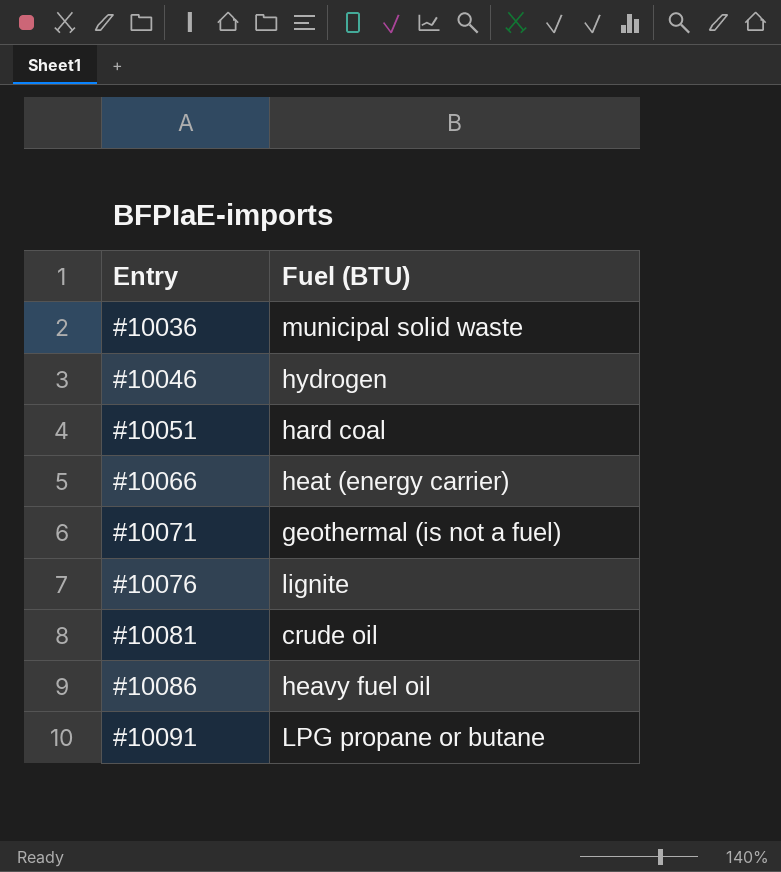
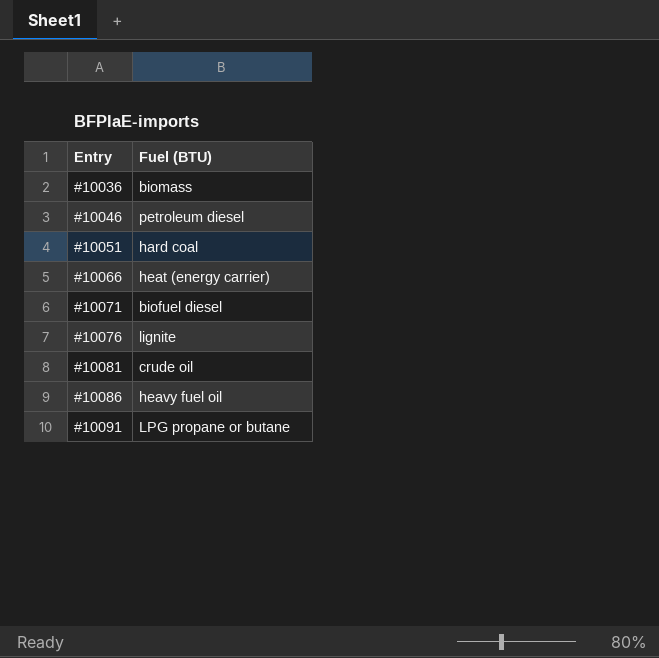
#10036 | Fuel (BTU): municipal solid waste -> biomass
#10046 | Fuel (BTU): hydrogen -> petroleum diesel
#10071 | Fuel (BTU): geothermal (is not a fuel) -> biofuel diesel

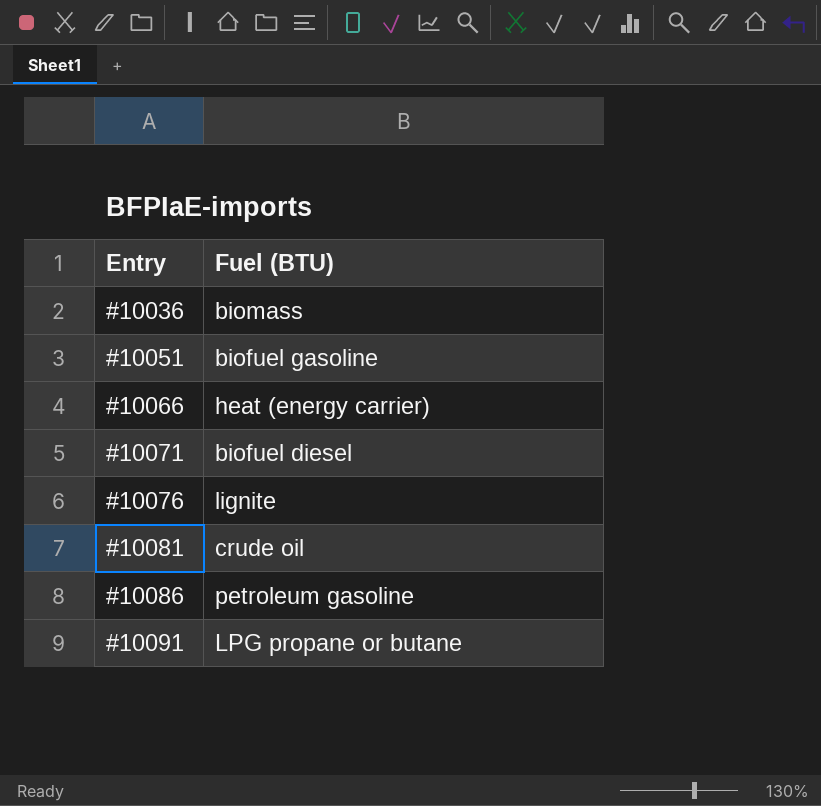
row #10046: petroleum diesel -> none
#10051 | Fuel (BTU): hard coal -> biofuel gasoline
#10086 | Fuel (BTU): heavy fuel oil -> petroleum gasoline

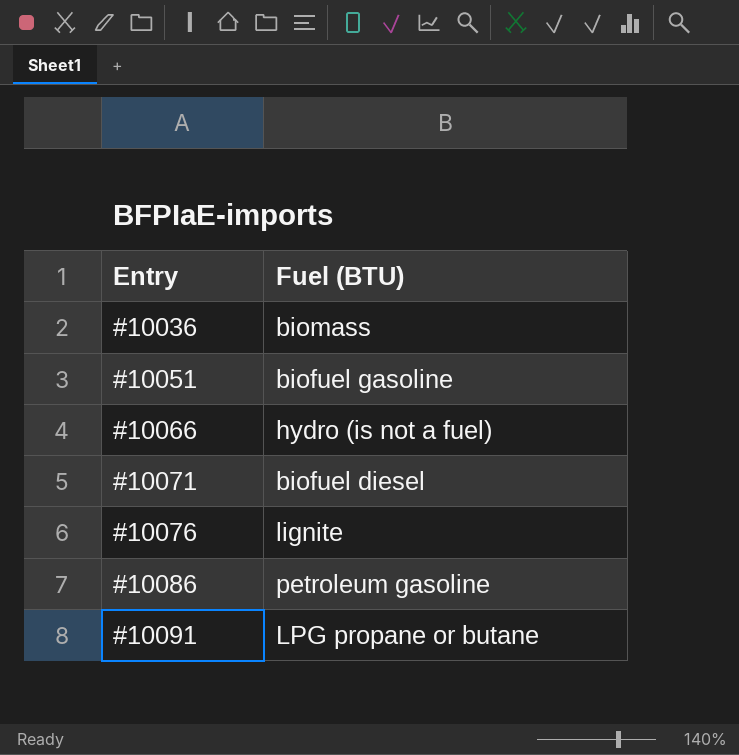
row #10081: crude oil -> none
#10066 | Fuel (BTU): heat (energy carrier) -> hydro (is not a fuel)

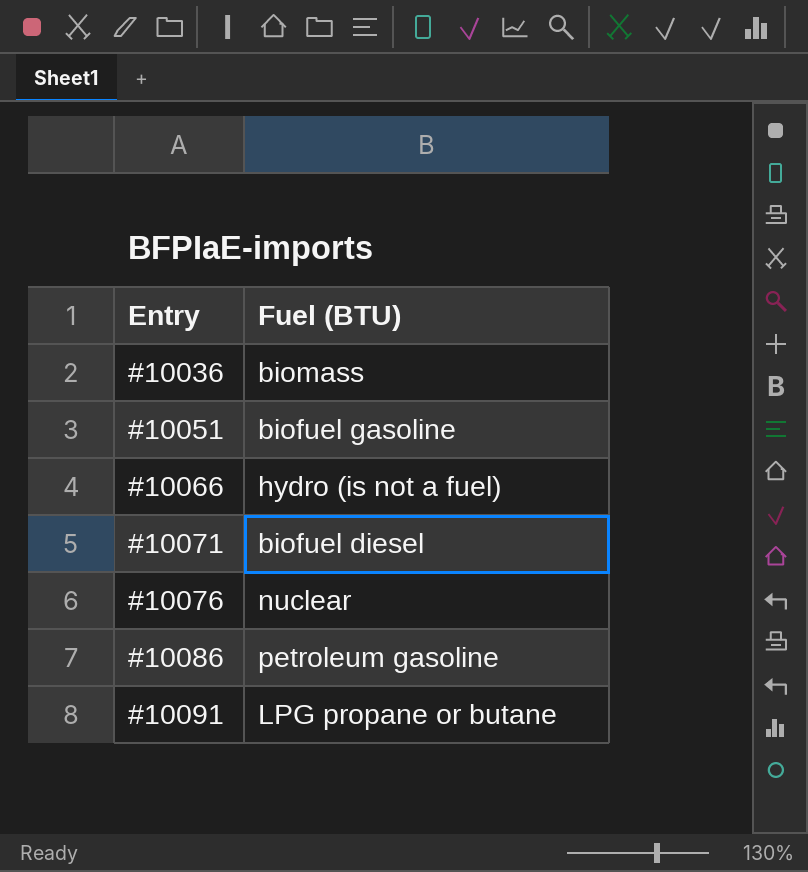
#10076 | Fuel (BTU): lignite -> nuclear

